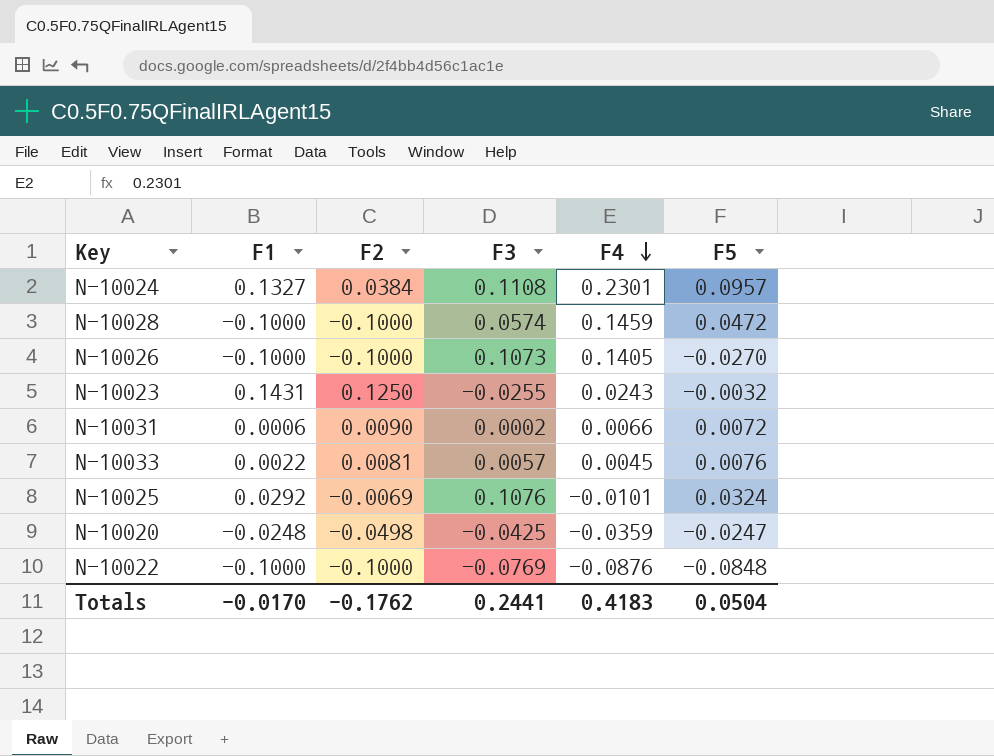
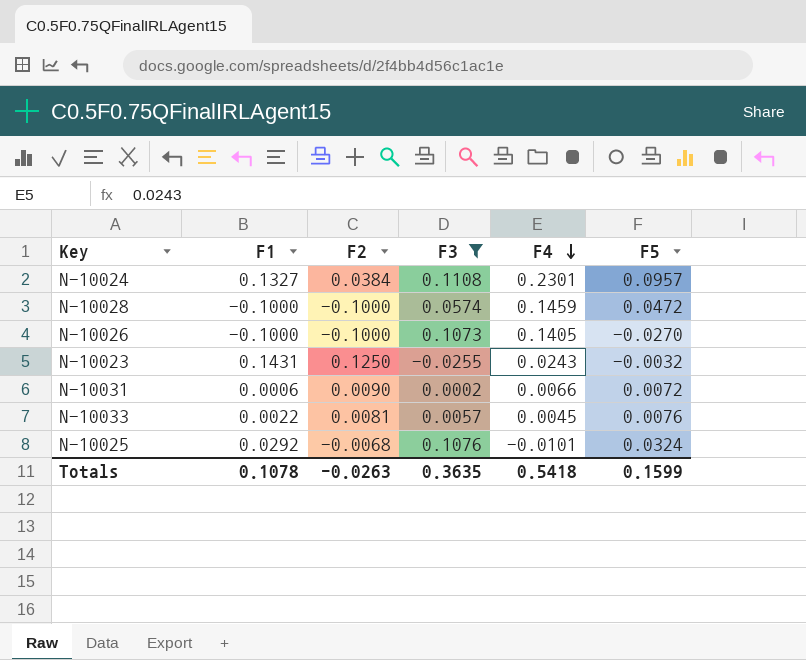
filter: none -> F3 >= -0.0255
N-10025 | F2: -0.0069 -> -0.0068
Totals | F1: -0.0170 -> 0.1078
Totals | F2: -0.1762 -> -0.0263
Totals | F3: 0.2441 -> 0.3635
Totals | F4: 0.4183 -> 0.5418
Totals | F5: 0.0504 -> 0.1599

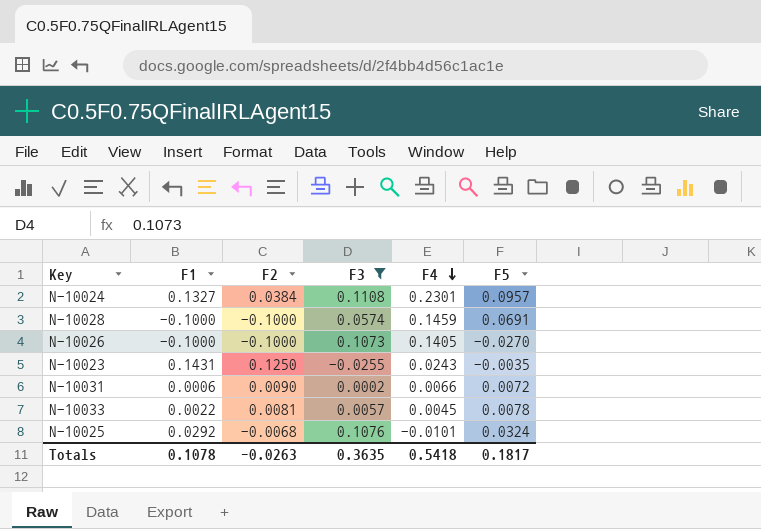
N-10028 | F5: 0.0472 -> 0.0691
N-10023 | F5: -0.0032 -> -0.0035
N-10033 | F5: 0.0076 -> 0.0078
Totals | F5: 0.1599 -> 0.1817

